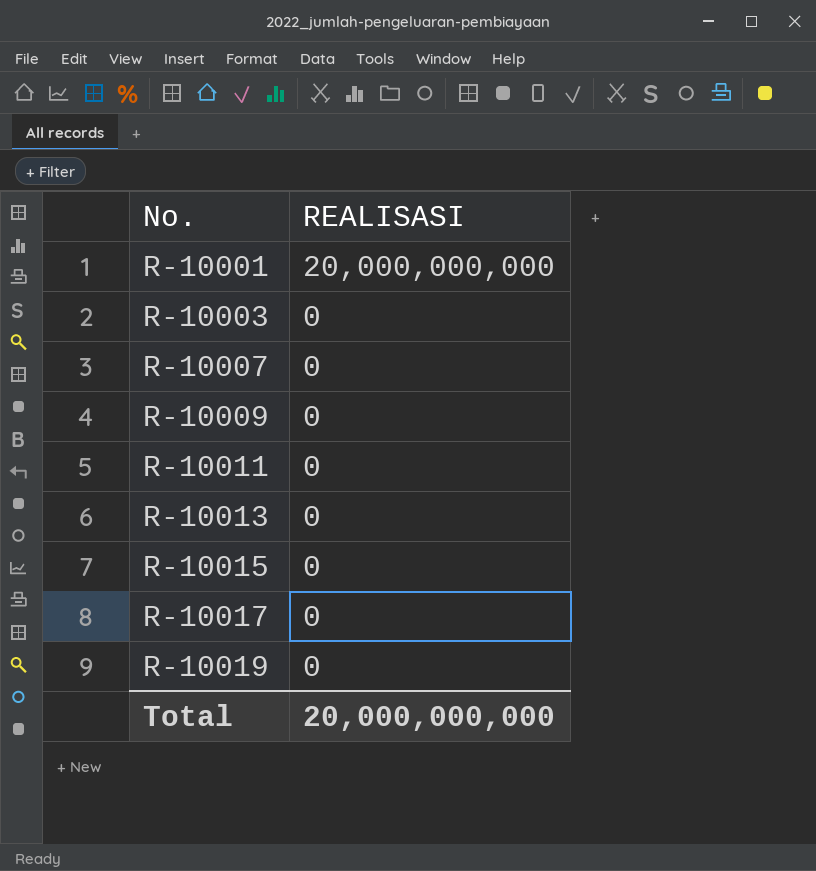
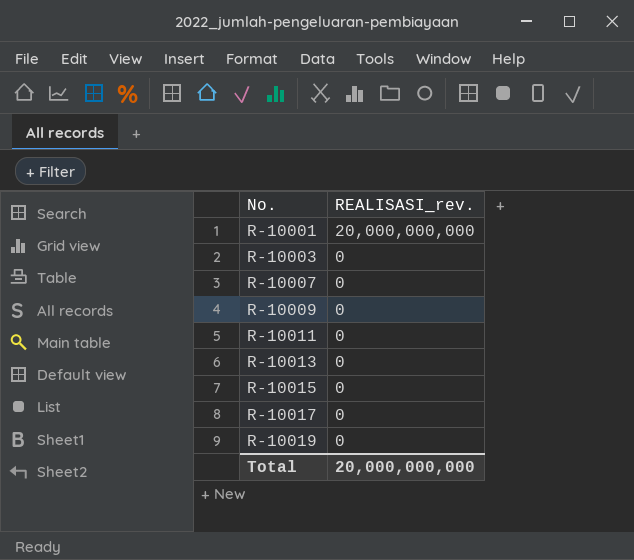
column name: REALISASI -> REALISASI_rev.

